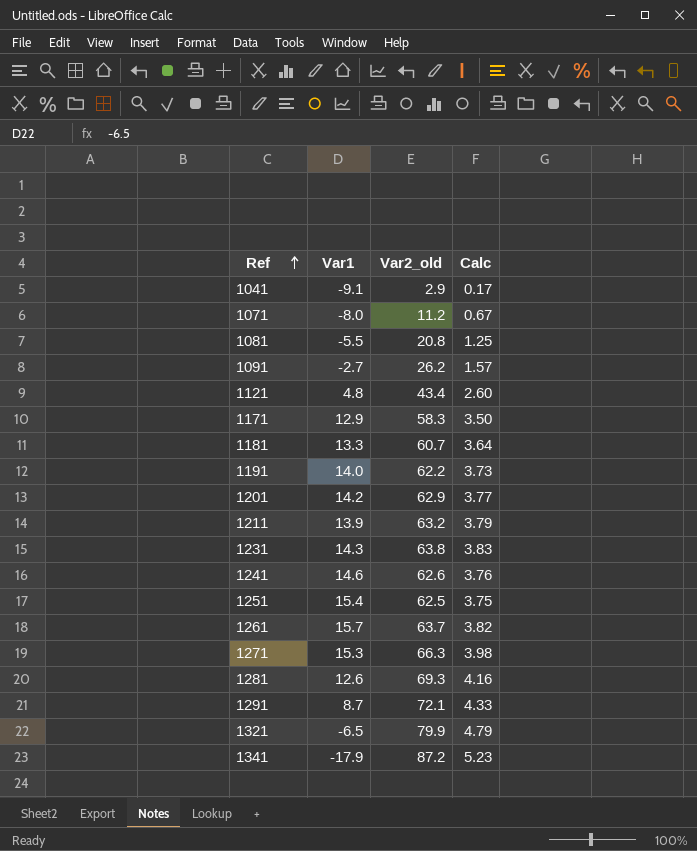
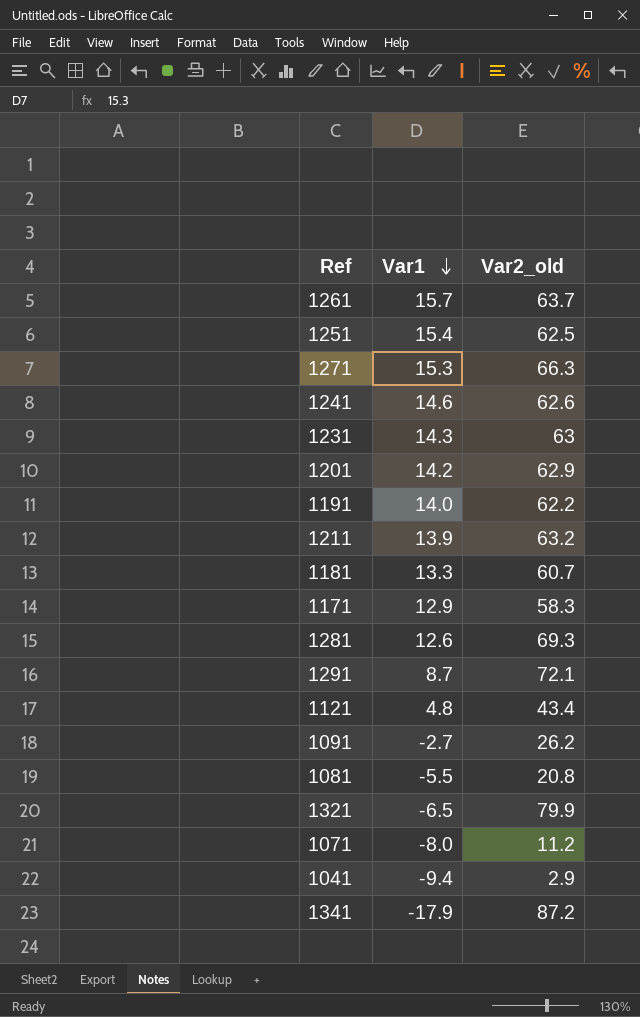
row order: Ref ascending -> Var1 descending
column Calc | formula: [Var2_old] * 0.06 -> none
1231 | Var2_old: 63.8 -> 63
1041 | Var1: -9.1 -> -9.4

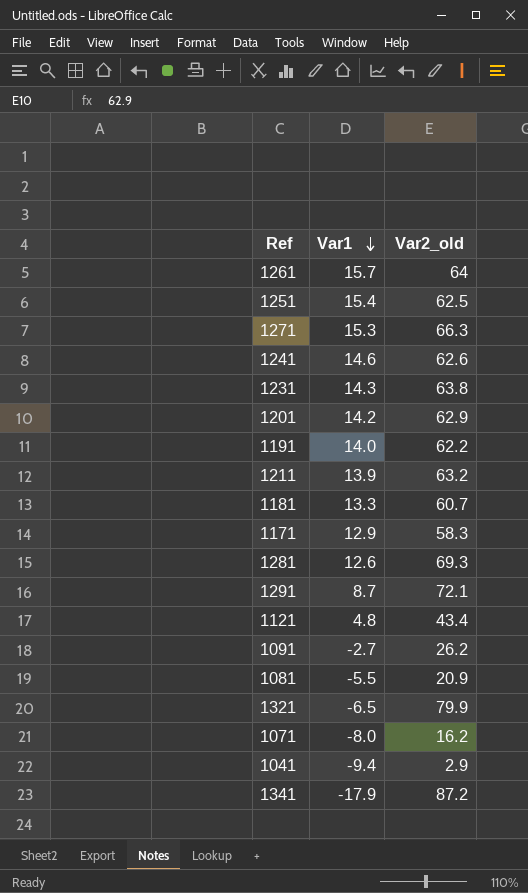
1261 | Var2_old: 63.7 -> 64
1231 | Var2_old: 63 -> 63.8
1081 | Var2_old: 20.8 -> 20.9
1071 | Var2_old: 11.2 -> 16.2

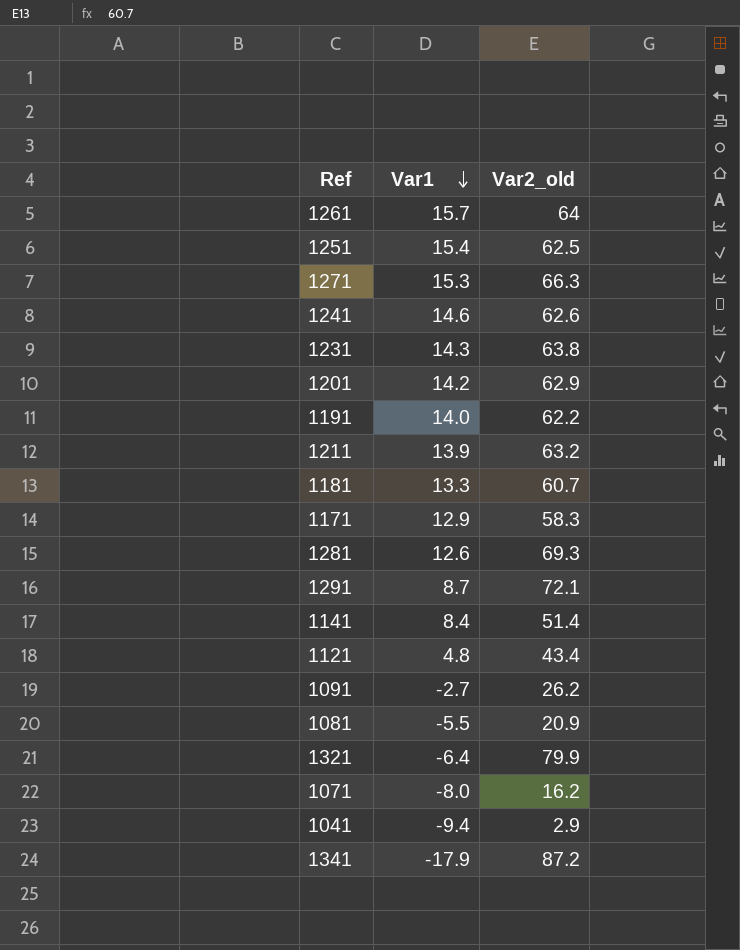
row 1141: none -> 8.4 | 51.4
1321 | Var1: -6.5 -> -6.4

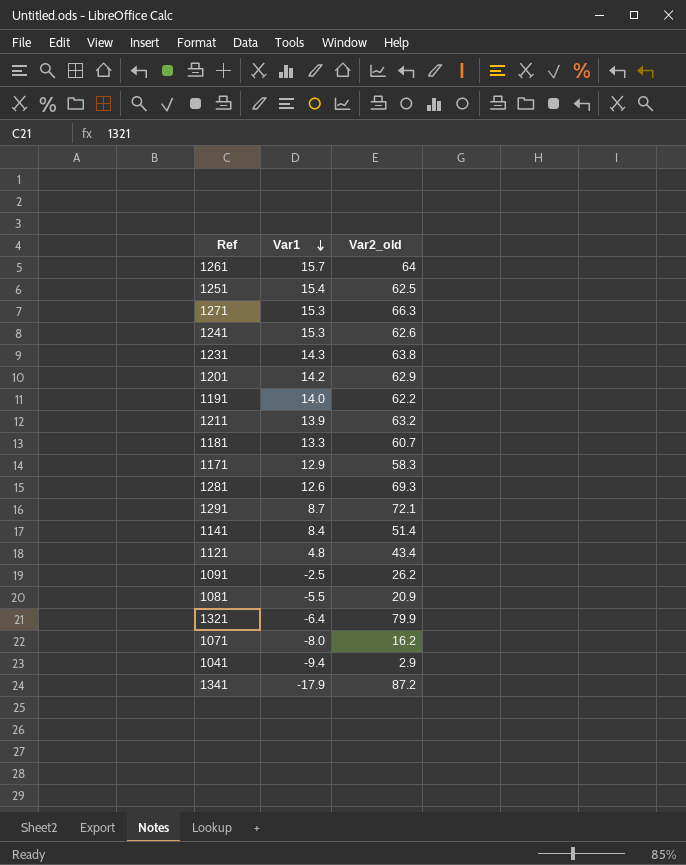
1241 | Var1: 14.6 -> 15.3
1091 | Var1: -2.7 -> -2.5

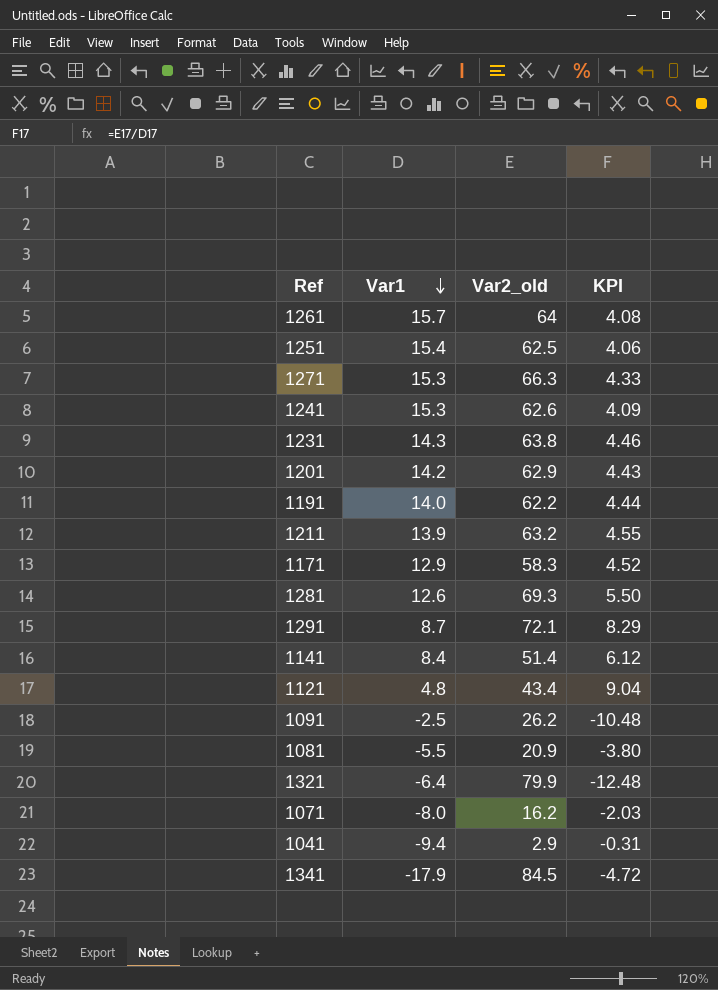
column KPI | formula: none -> [Var2_old] / [Var1]
row 1181: 13.3 | 60.7 -> none
1341 | Var2_old: 87.2 -> 84.5

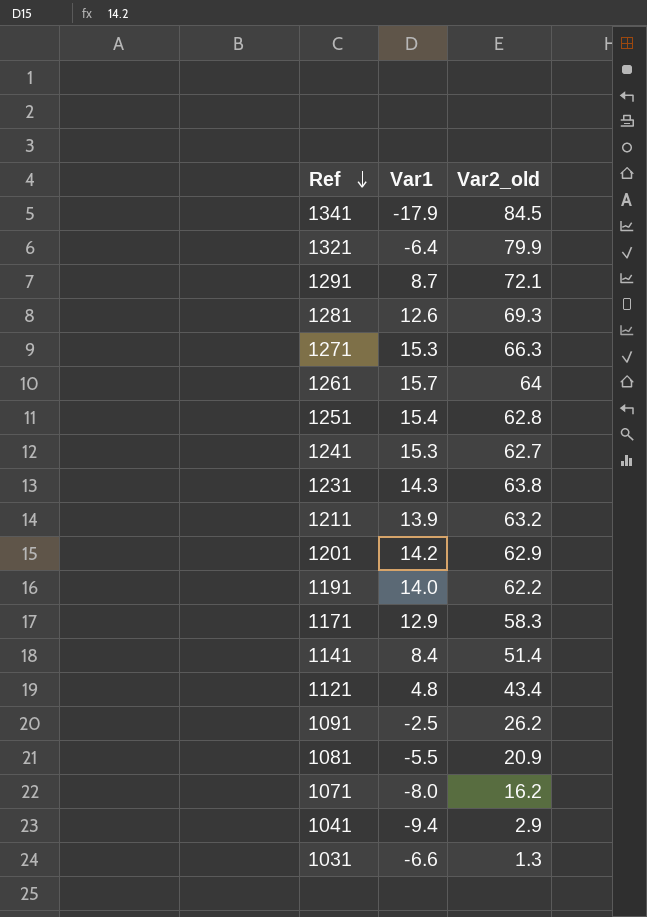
row order: Var1 descending -> Ref descending
column KPI | formula: [Var2_old] / [Var1] -> none
1251 | Var2_old: 62.5 -> 62.8
1241 | Var2_old: 62.6 -> 62.7
row 1031: none -> -6.6 | 1.3

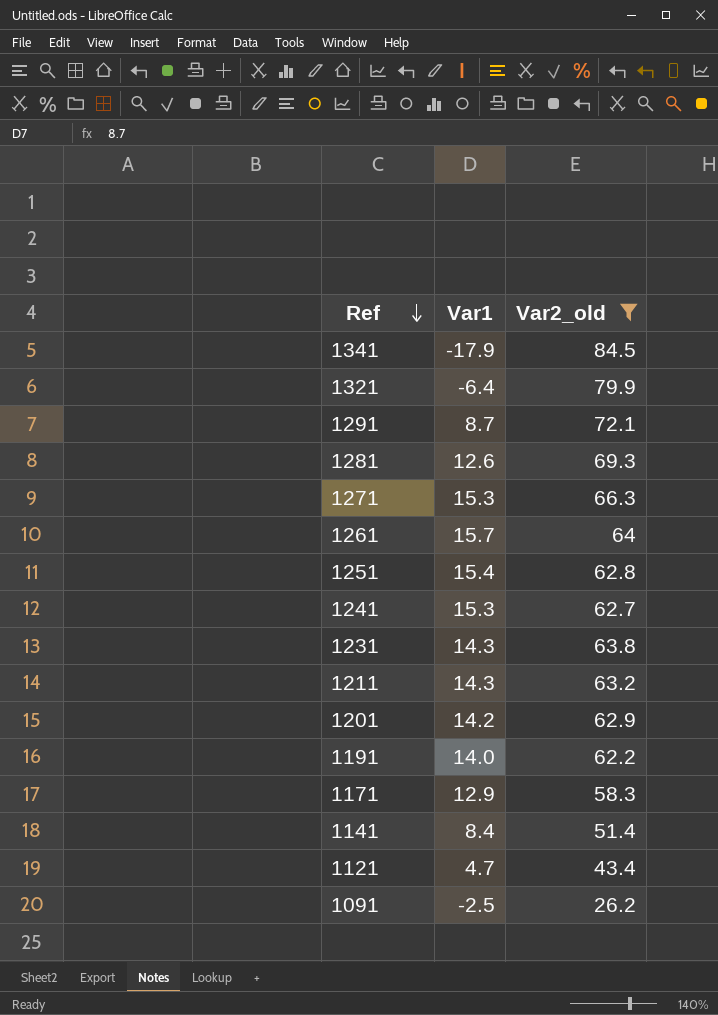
filter: none -> Var2_old >= 26.2
1211 | Var1: 13.9 -> 14.3
1121 | Var1: 4.8 -> 4.7

